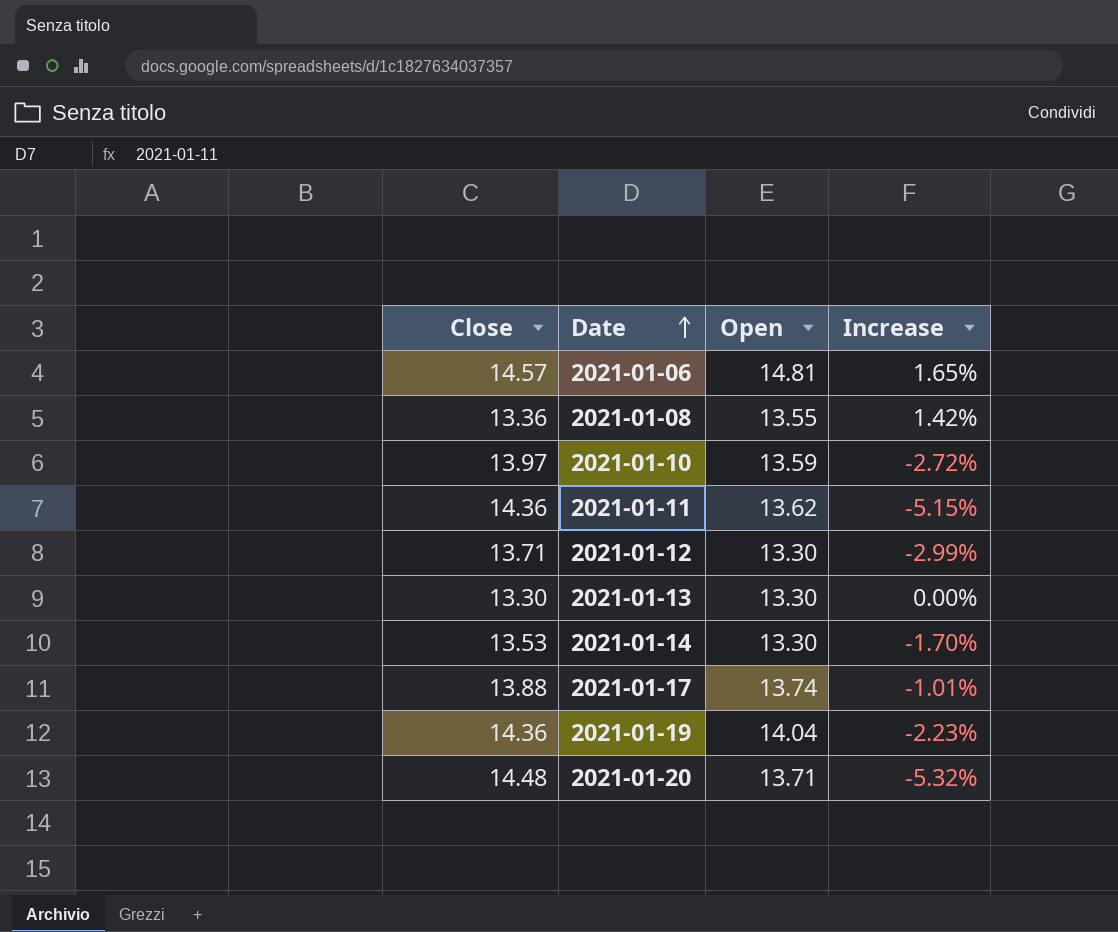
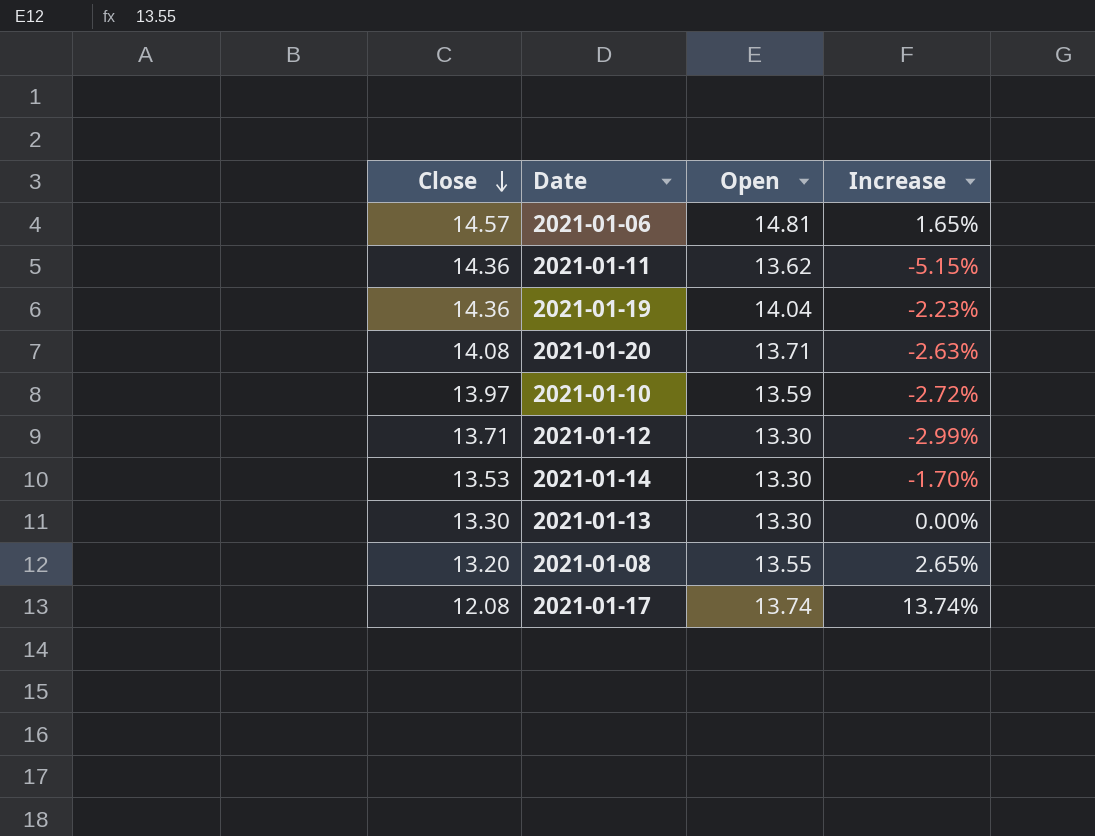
row order: Date ascending -> Close descending
2021-01-20 | Close: 14.48 -> 14.08
2021-01-20 | Increase: -5.32% -> -2.63%
2021-01-08 | Close: 13.36 -> 13.20
2021-01-08 | Increase: 1.42% -> 2.65%
2021-01-17 | Close: 13.88 -> 12.08
2021-01-17 | Increase: -1.01% -> 13.74%

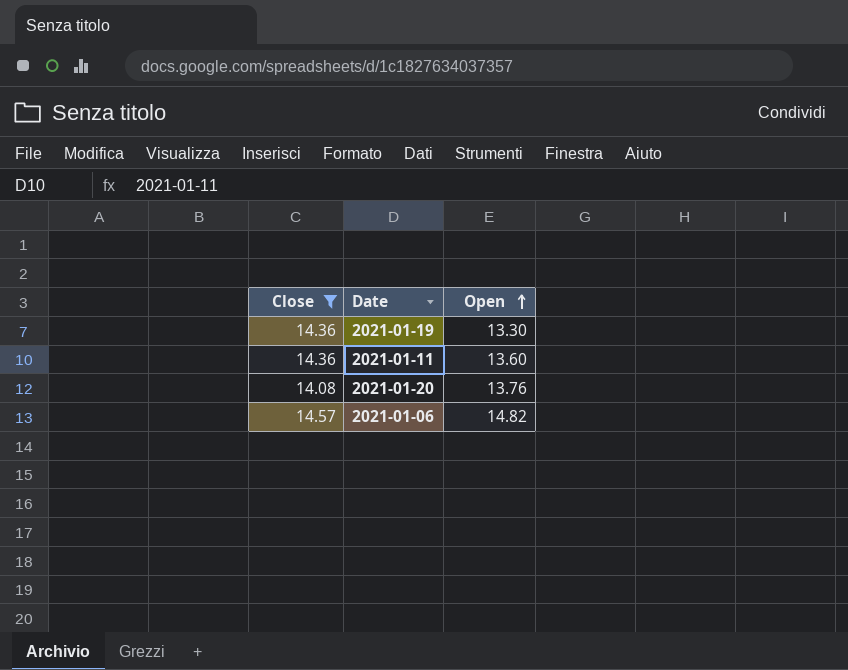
filter: none -> Close >= 14.08
row order: Close descending -> Open ascending
column Increase | formula: ([Open] - [Close]) / [Close] -> none
2021-01-19 | Open: 14.04 -> 13.30
2021-01-11 | Open: 13.62 -> 13.60
2021-01-20 | Open: 13.71 -> 13.76
2021-01-06 | Open: 14.81 -> 14.82

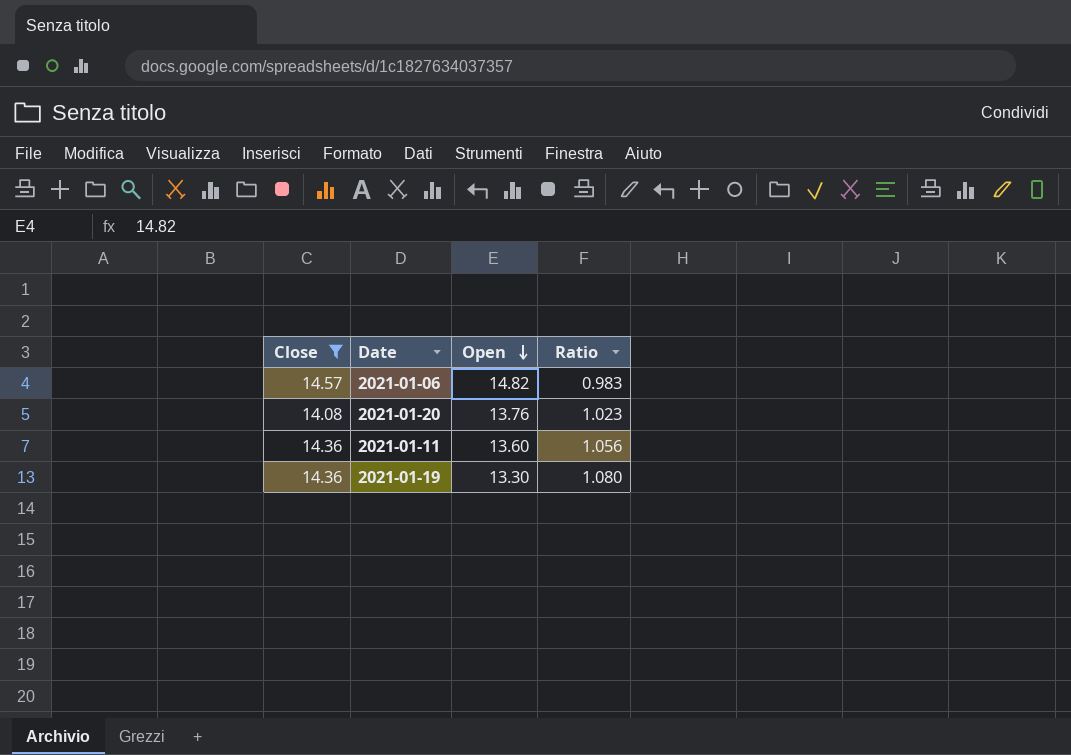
row order: Open ascending -> Open descending
column Ratio | formula: none -> [Close] / [Open]

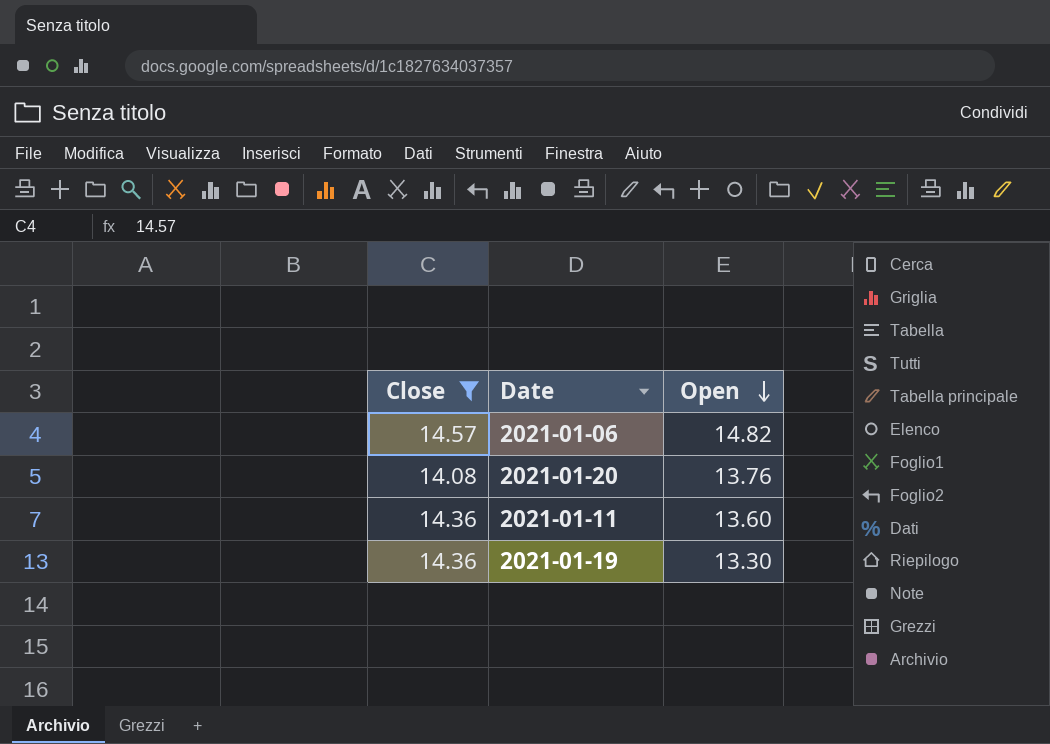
column Ratio | formula: [Close] / [Open] -> none

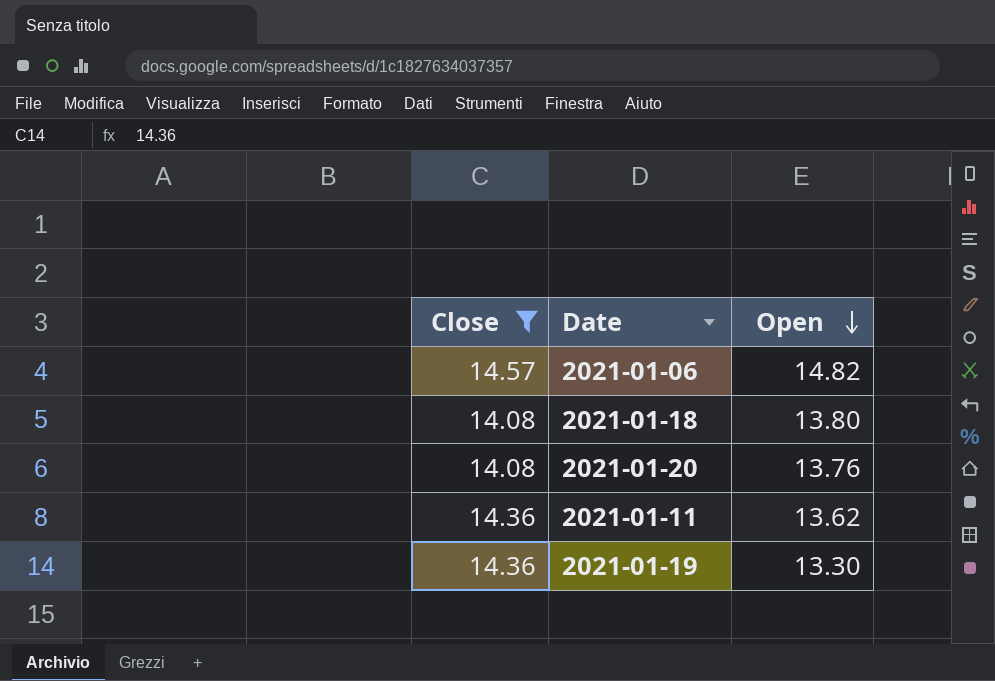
row 2021-01-18: none -> 14.08 | 13.80
2021-01-11 | Open: 13.60 -> 13.62

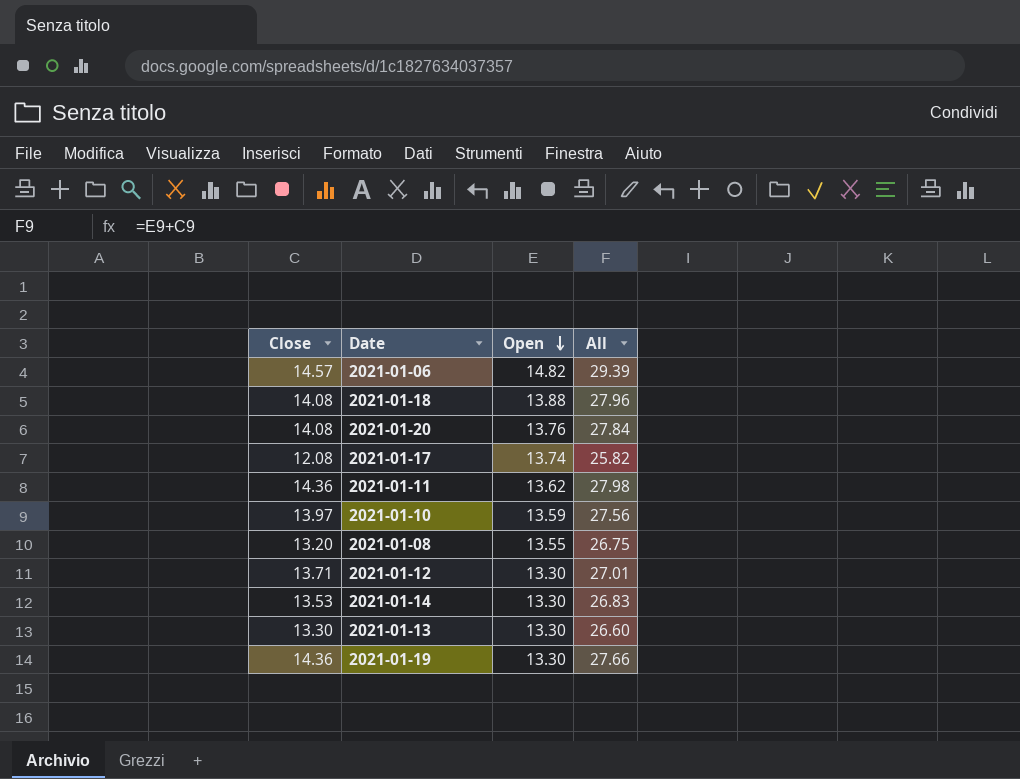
filter: Close >= 14.08 -> none
column All | formula: none -> [Close] + [Open]
2021-01-18 | Open: 13.80 -> 13.88

